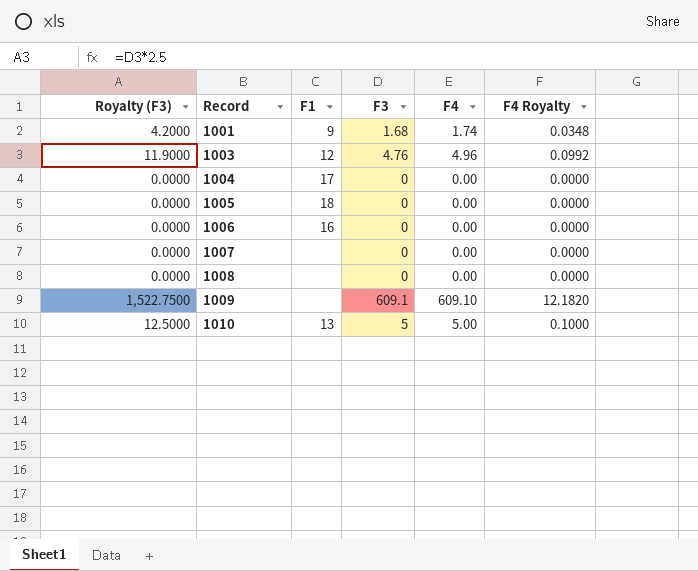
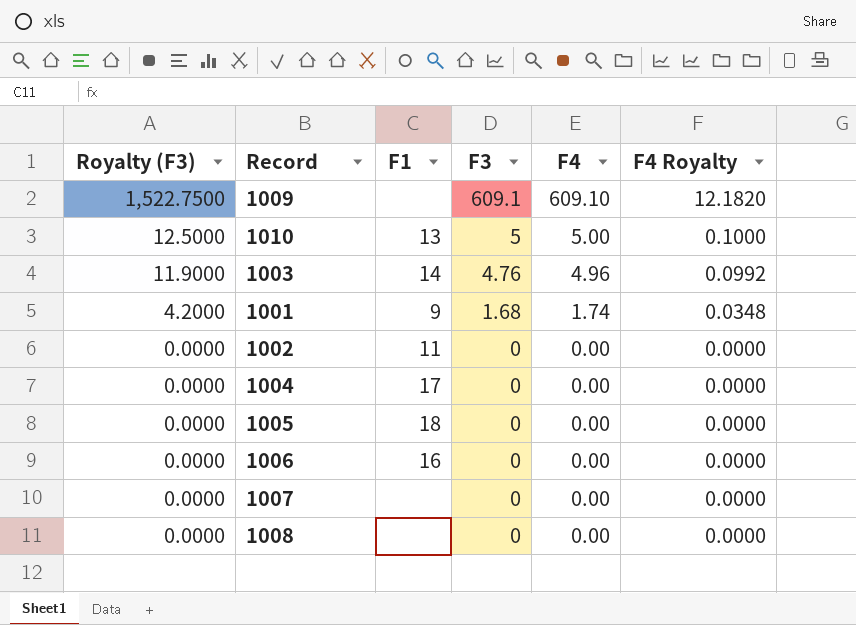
row order: Record ascending -> Royalty (F3) descending
1003 | F1: 12 -> 14
row 1002: none -> 0.0000 | 11 | 0 | 0.00 | 0.0000

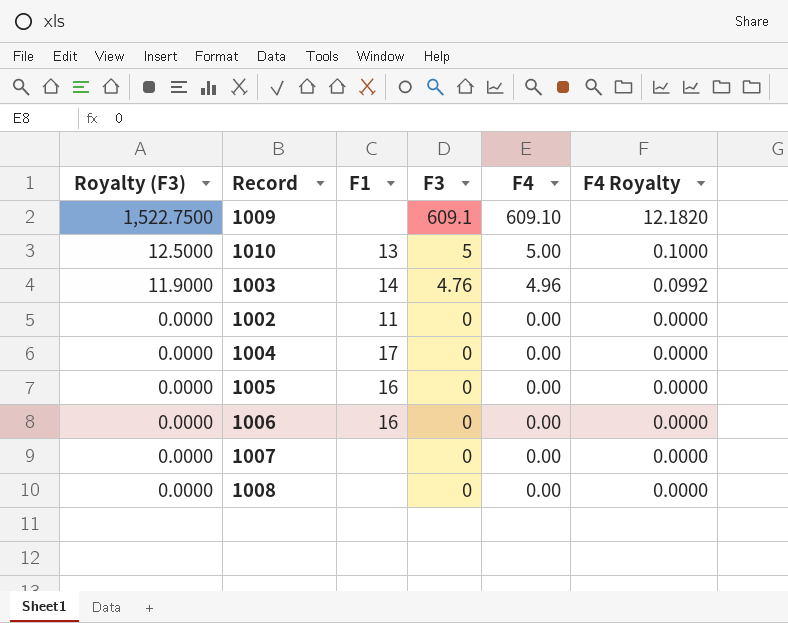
row 1001: 4.2000 | 9 | 1.68 | 1.74 | 0.0348 -> none
1005 | F1: 18 -> 16

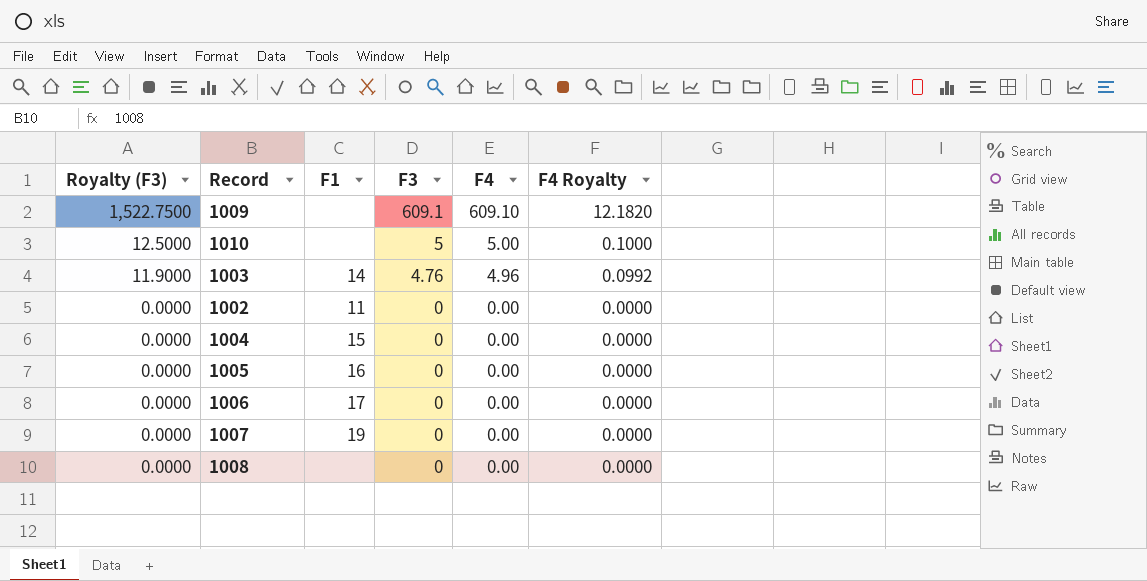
1010 | F1: 13 -> none
1004 | F1: 17 -> 15
1006 | F1: 16 -> 17
1007 | F1: none -> 19

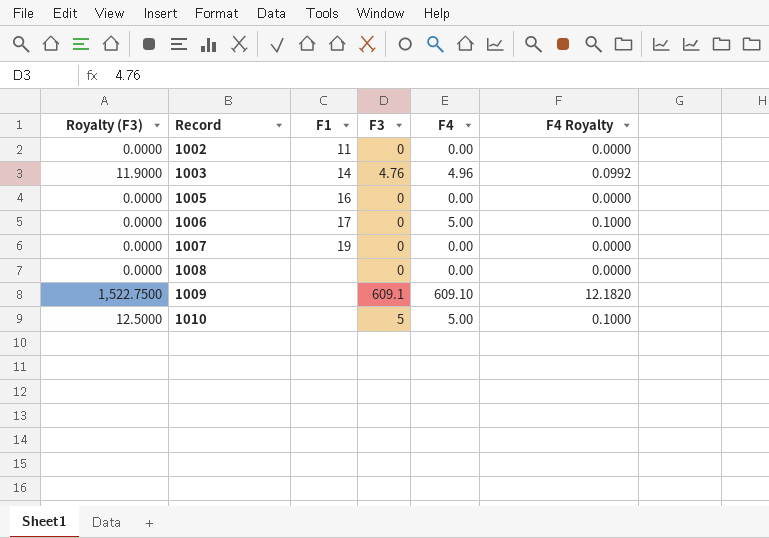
row order: Royalty (F3) descending -> Record ascending
row 1004: 0.0000 | 15 | 0 | 0.00 | 0.0000 -> none
1006 | F4: 0.00 -> 5.00
1006 | F4 Royalty: 0.0000 -> 0.1000

